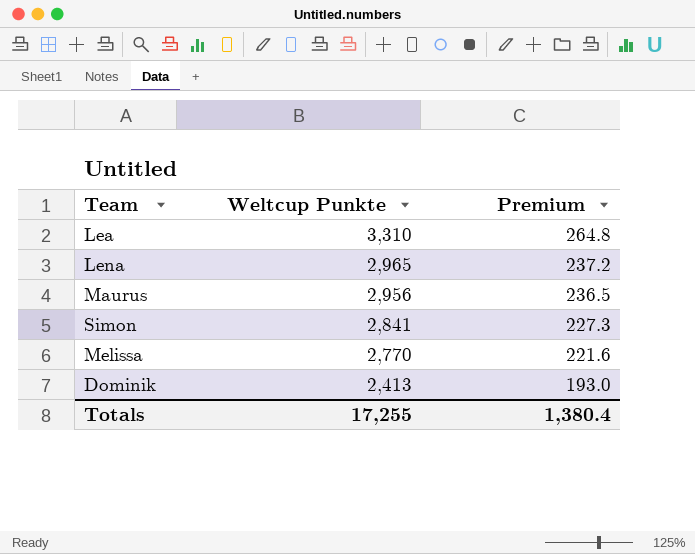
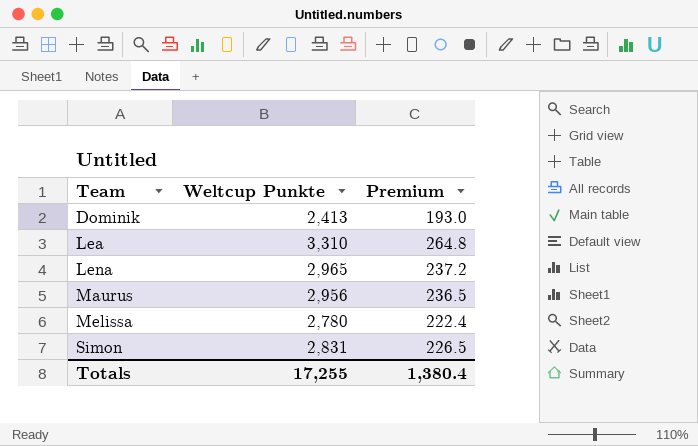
row order: Weltcup Punkte descending -> Team ascending
Melissa | Weltcup Punkte: 2,770 -> 2,780
Melissa | Premium: 221.6 -> 222.4
Simon | Weltcup Punkte: 2,841 -> 2,831
Simon | Premium: 227.3 -> 226.5

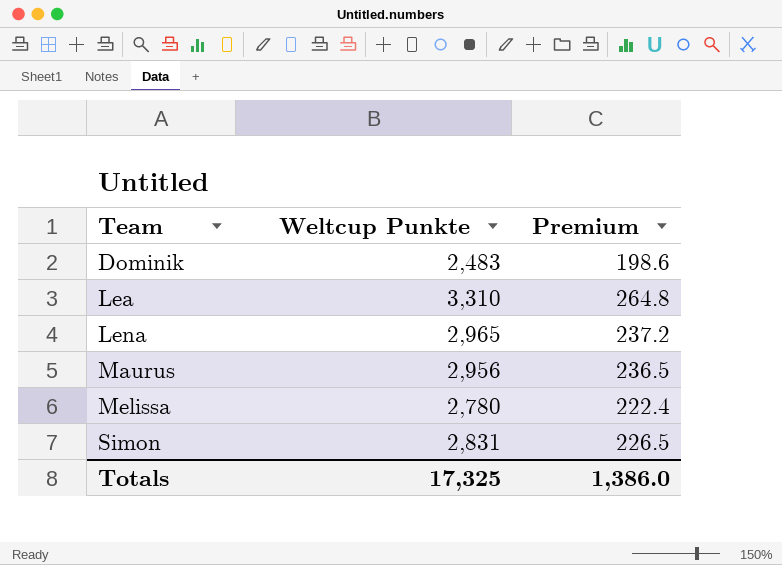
Dominik | Weltcup Punkte: 2,413 -> 2,483
Dominik | Premium: 193.0 -> 198.6
Totals | Weltcup Punkte: 17,255 -> 17,325
Totals | Premium: 1,380.4 -> 1,386.0

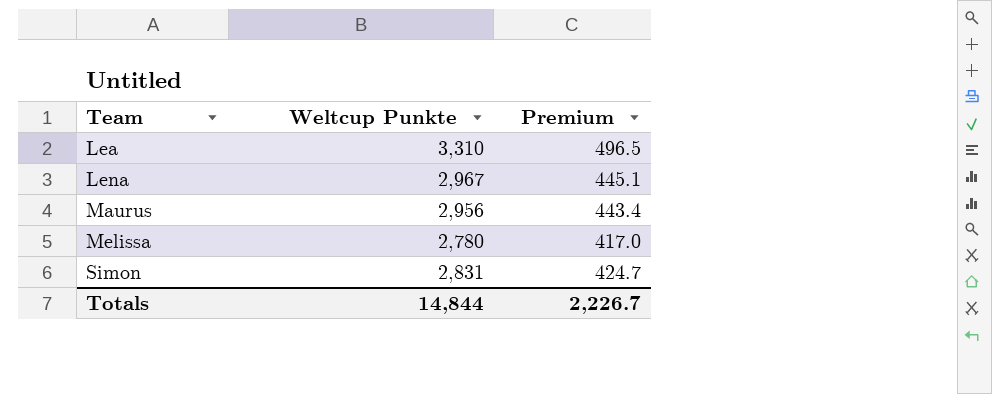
column Premium | formula: [Weltcup Punkte] * 0.08 -> [Weltcup Punkte] * 0.15
row Dominik: 2,483 | 198.6 -> none
Lena | Weltcup Punkte: 2,965 -> 2,967
Totals | Weltcup Punkte: 17,325 -> 14,844
Totals | Premium: 1,386.0 -> 2,226.7

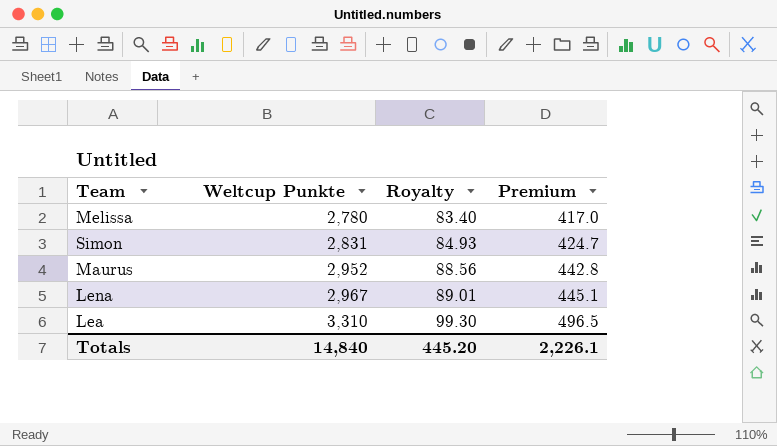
row order: Team ascending -> Weltcup Punkte ascending
column Royalty | formula: none -> [Weltcup Punkte] * 0.03
Maurus | Weltcup Punkte: 2,956 -> 2,952
Maurus | Premium: 443.4 -> 442.8
Totals | Weltcup Punkte: 14,844 -> 14,840
Totals | Premium: 2,226.7 -> 2,226.1

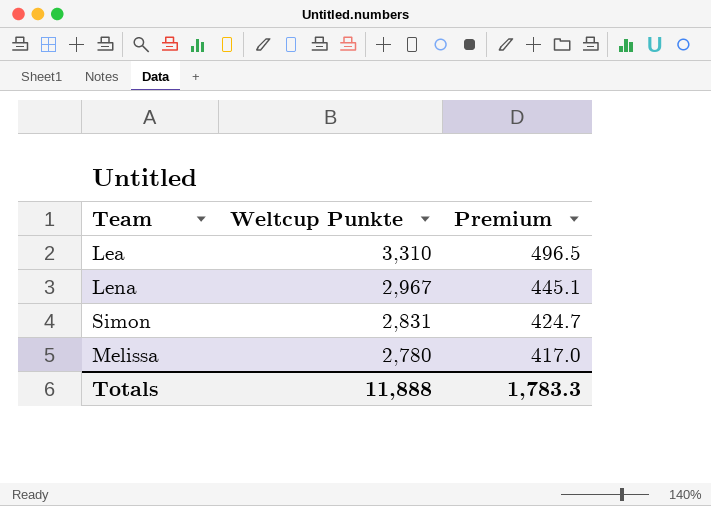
row order: Weltcup Punkte ascending -> Weltcup Punkte descending
column Royalty | formula: [Weltcup Punkte] * 0.03 -> none
row Maurus: 2,952 | 88.56 | 442.8 -> none
Totals | Weltcup Punkte: 14,840 -> 11,888
Totals | Premium: 2,226.1 -> 1,783.3

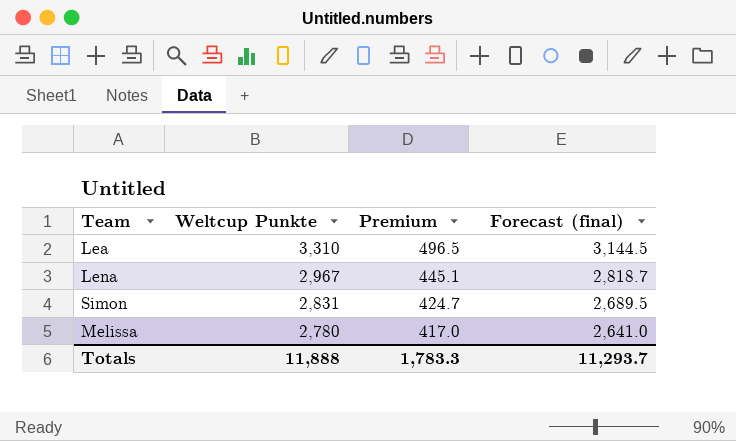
column Forecast (final) | formula: none -> [Weltcup Punkte] * 0.95

